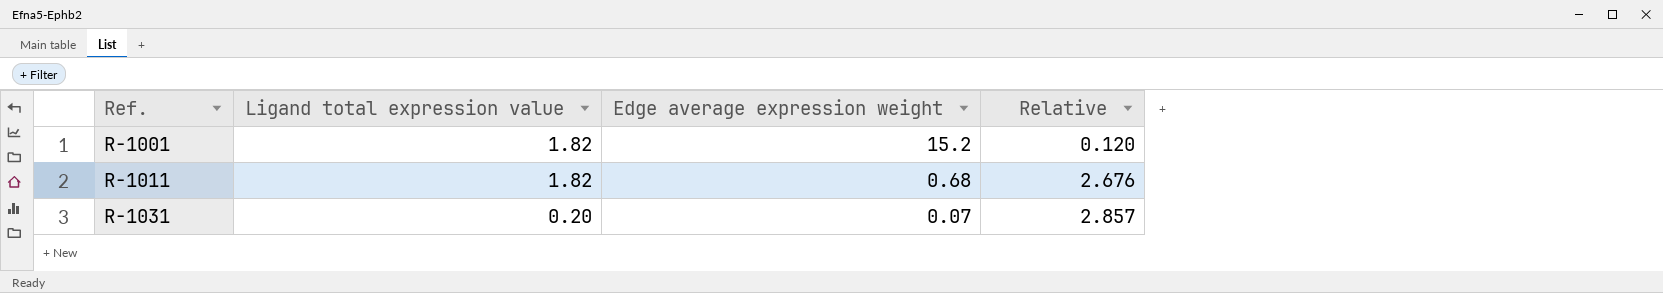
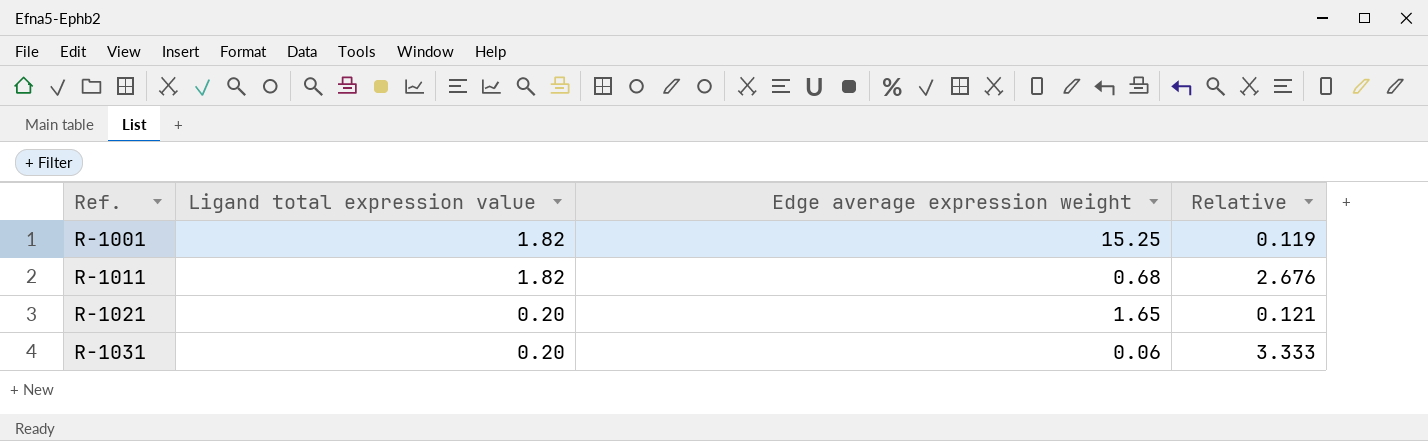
R-1001 | Edge average expression weight: 15.2 -> 15.25
R-1001 | Relative: 0.120 -> 0.119
row R-1021: none -> 0.20 | 1.65 | 0.121
R-1031 | Edge average expression weight: 0.07 -> 0.06
R-1031 | Relative: 2.857 -> 3.333

